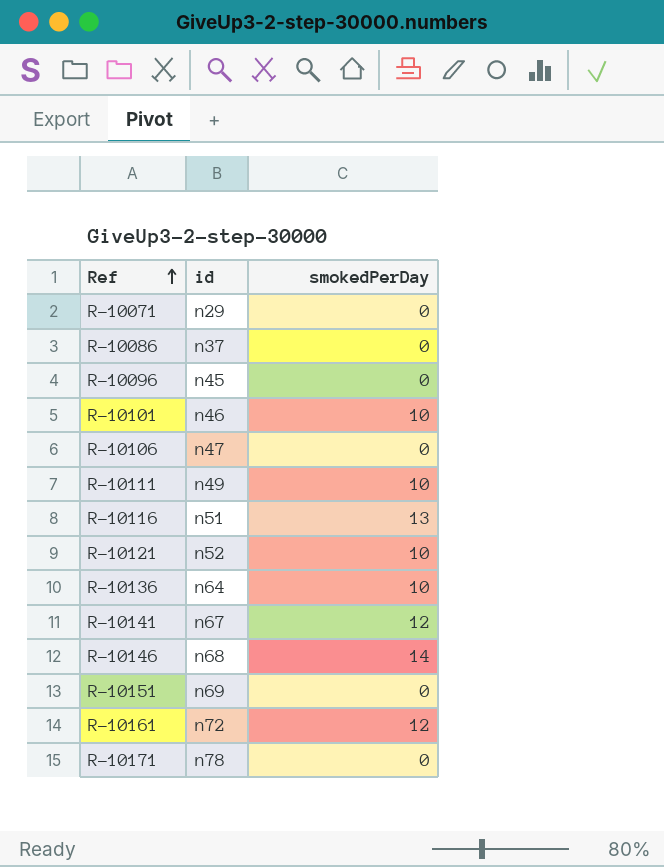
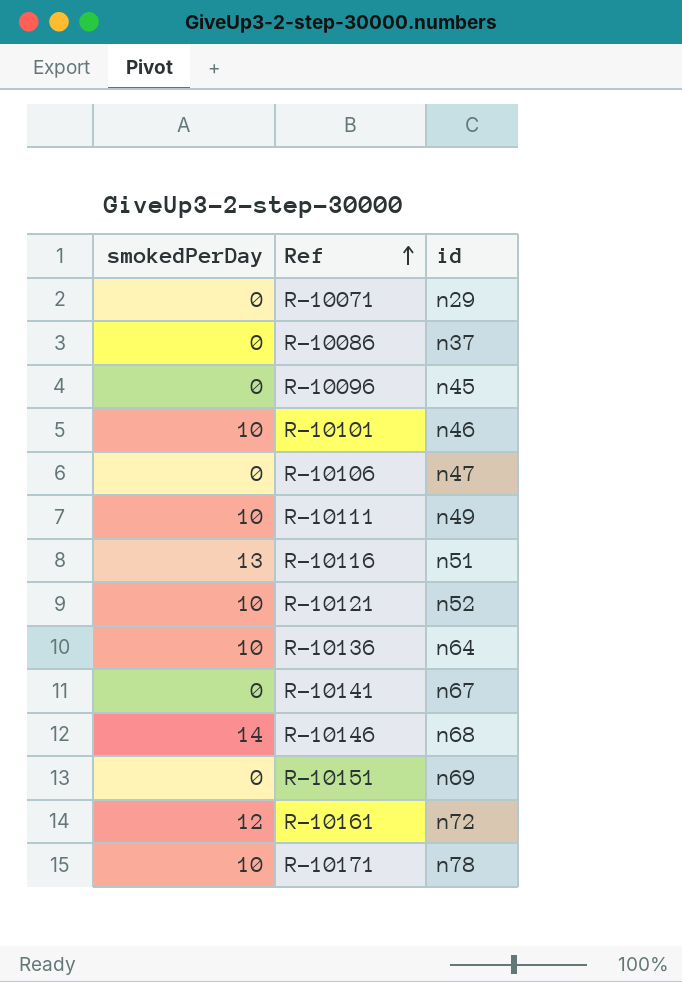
column smokedPerDay | position: 3 -> 1
R-10141 | smokedPerDay: 12 -> 0
R-10171 | smokedPerDay: 0 -> 10

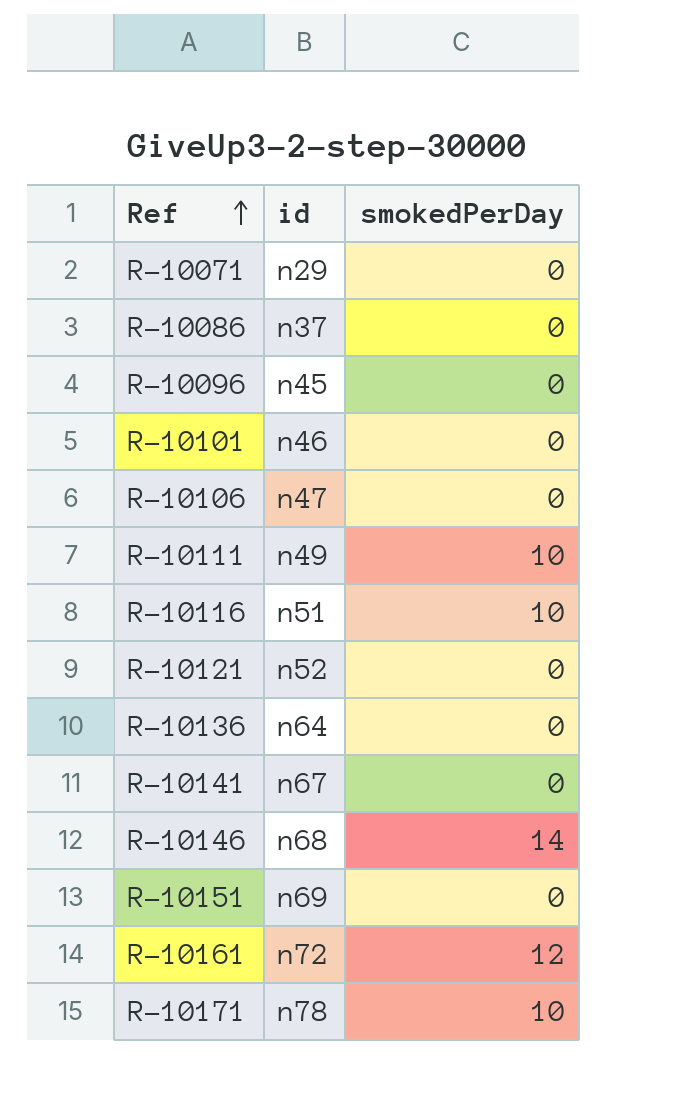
column smokedPerDay | position: 1 -> 3
R-10101 | smokedPerDay: 10 -> 0
R-10116 | smokedPerDay: 13 -> 10
R-10121 | smokedPerDay: 10 -> 0
R-10136 | smokedPerDay: 10 -> 0

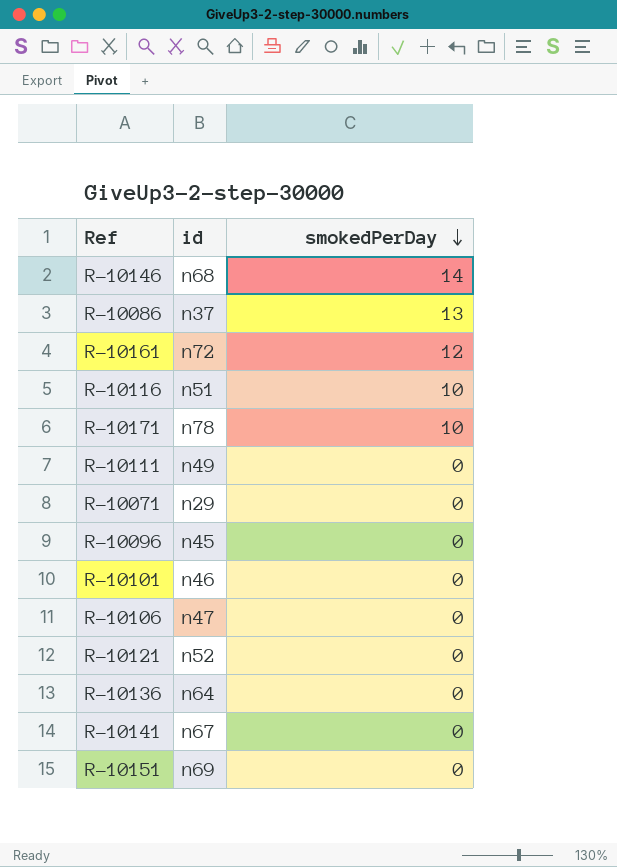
row order: Ref ascending -> smokedPerDay descending
R-10086 | smokedPerDay: 0 -> 13
R-10111 | smokedPerDay: 10 -> 0

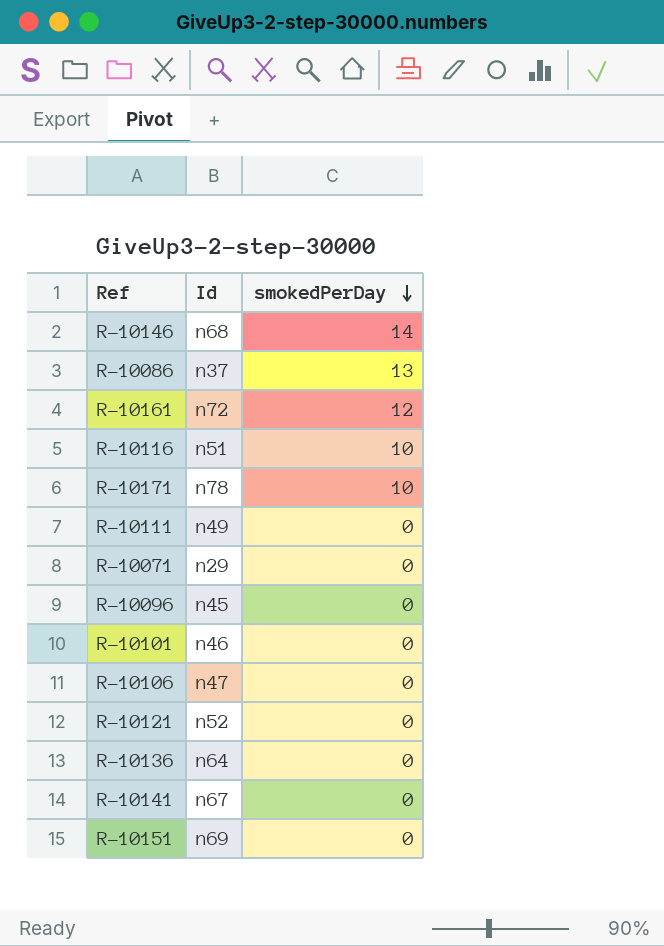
column name: id -> Id

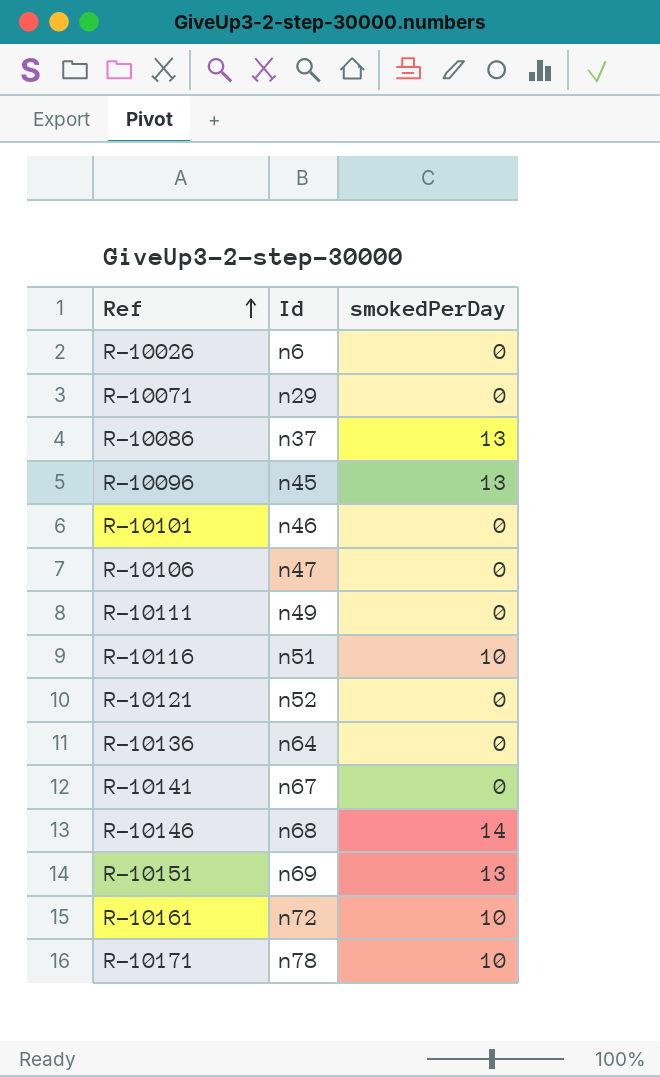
row order: smokedPerDay descending -> Ref ascending
row R-10026: none -> n6 | 0
R-10096 | smokedPerDay: 0 -> 13
R-10151 | smokedPerDay: 0 -> 13
R-10161 | smokedPerDay: 12 -> 10

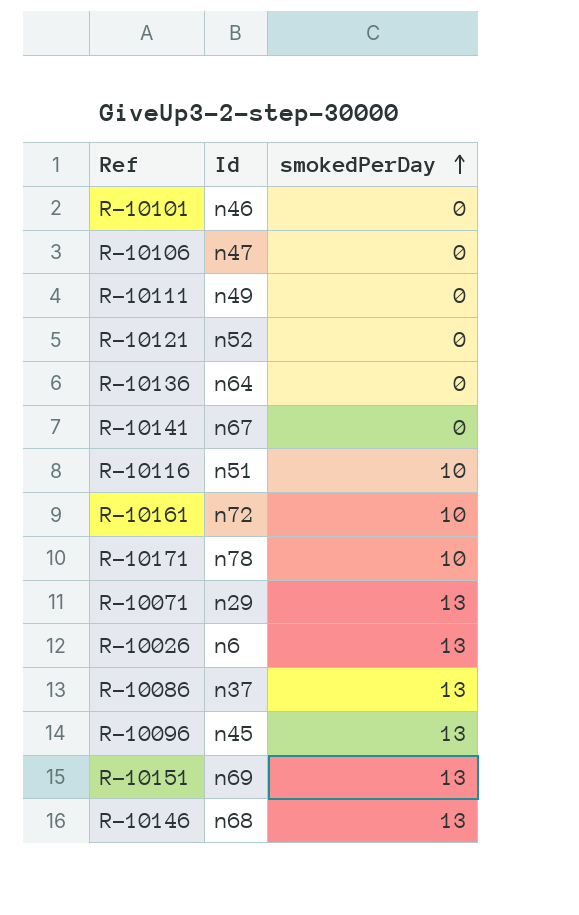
row order: Ref ascending -> smokedPerDay ascending
R-10071 | smokedPerDay: 0 -> 13
R-10026 | smokedPerDay: 0 -> 13
R-10146 | smokedPerDay: 14 -> 13

